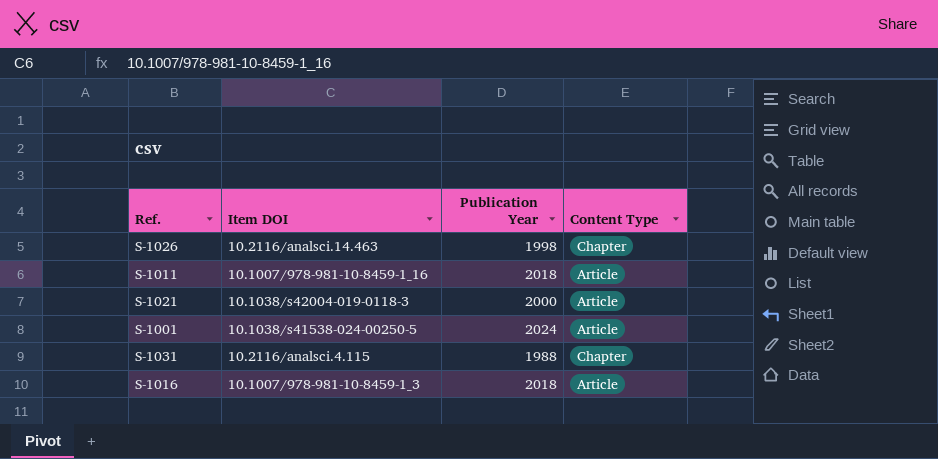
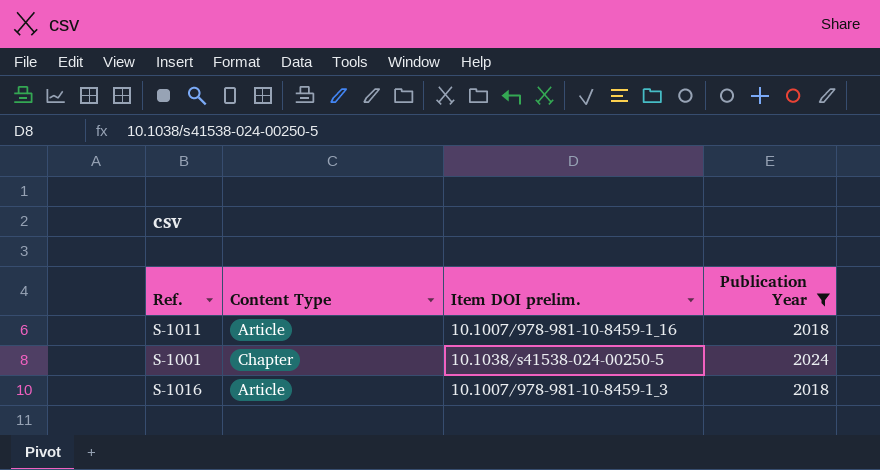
filter: none -> Publication Year >= 2018
column Content Type | position: 4 -> 2
column name: Item DOI -> Item DOI prelim.
S-1001 | Content Type: Article -> Chapter

